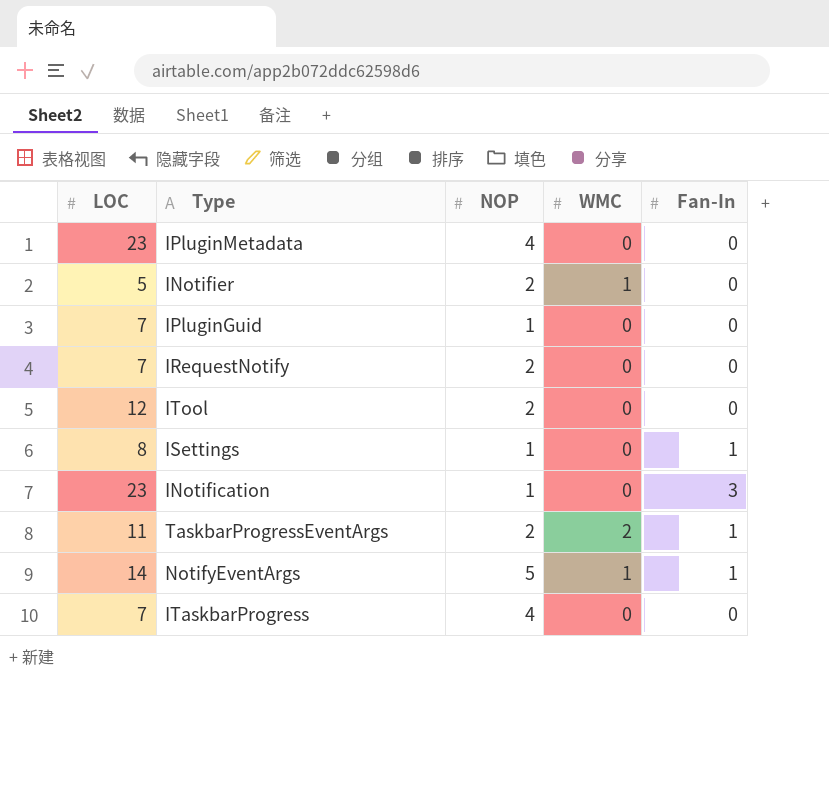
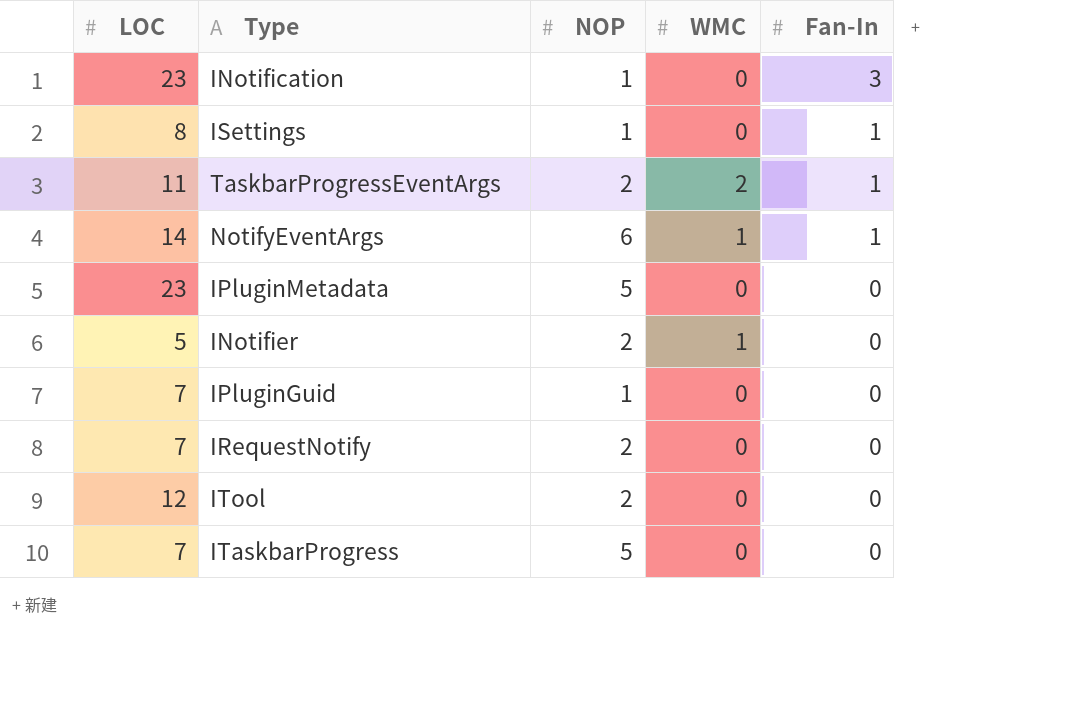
row order: none -> Fan-In descending
NotifyEventArgs | NOP: 5 -> 6
IPluginMetadata | NOP: 4 -> 5
ITaskbarProgress | NOP: 4 -> 5

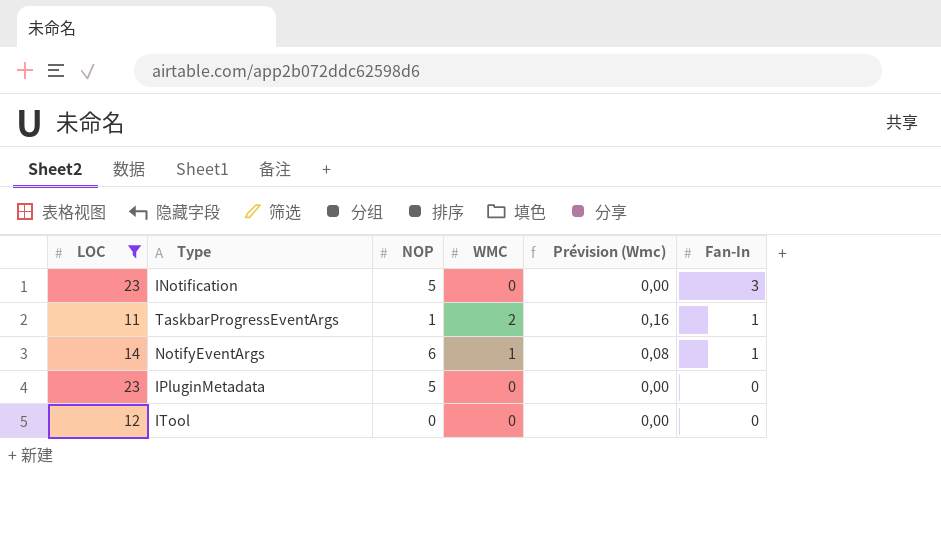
filter: none -> LOC >= 11
column Prévision (Wmc) | formula: none -> [WMC] * 0,08
INotification | NOP: 1 -> 5
TaskbarProgressEventArgs | NOP: 2 -> 1
ITool | NOP: 2 -> 0

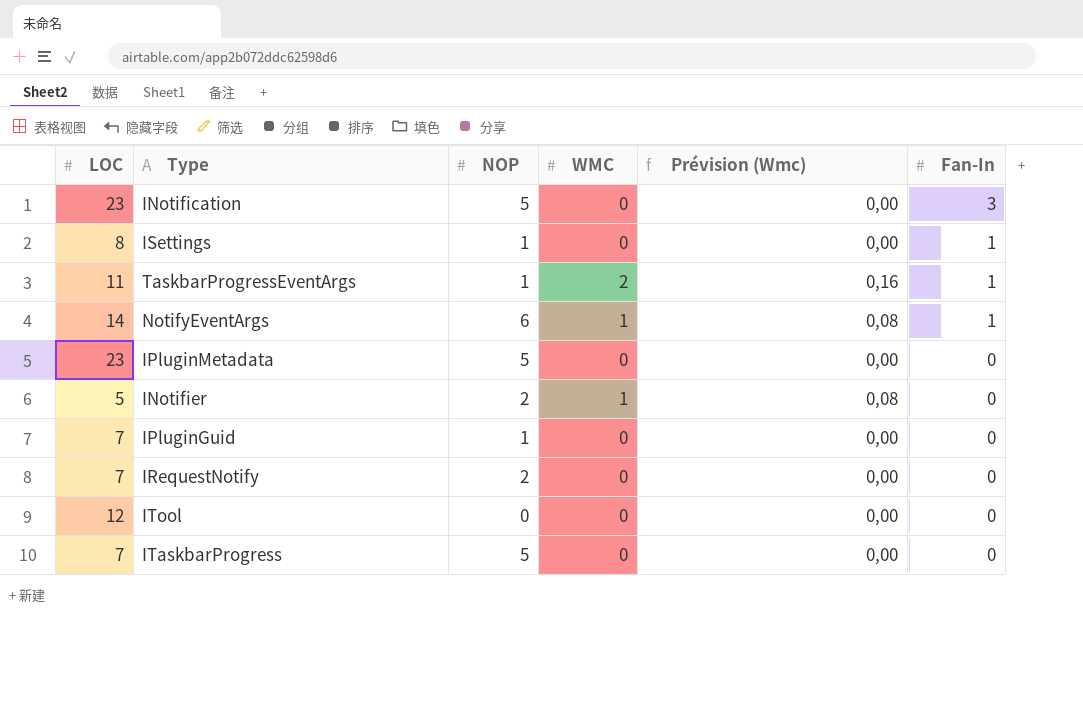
filter: LOC >= 11 -> none

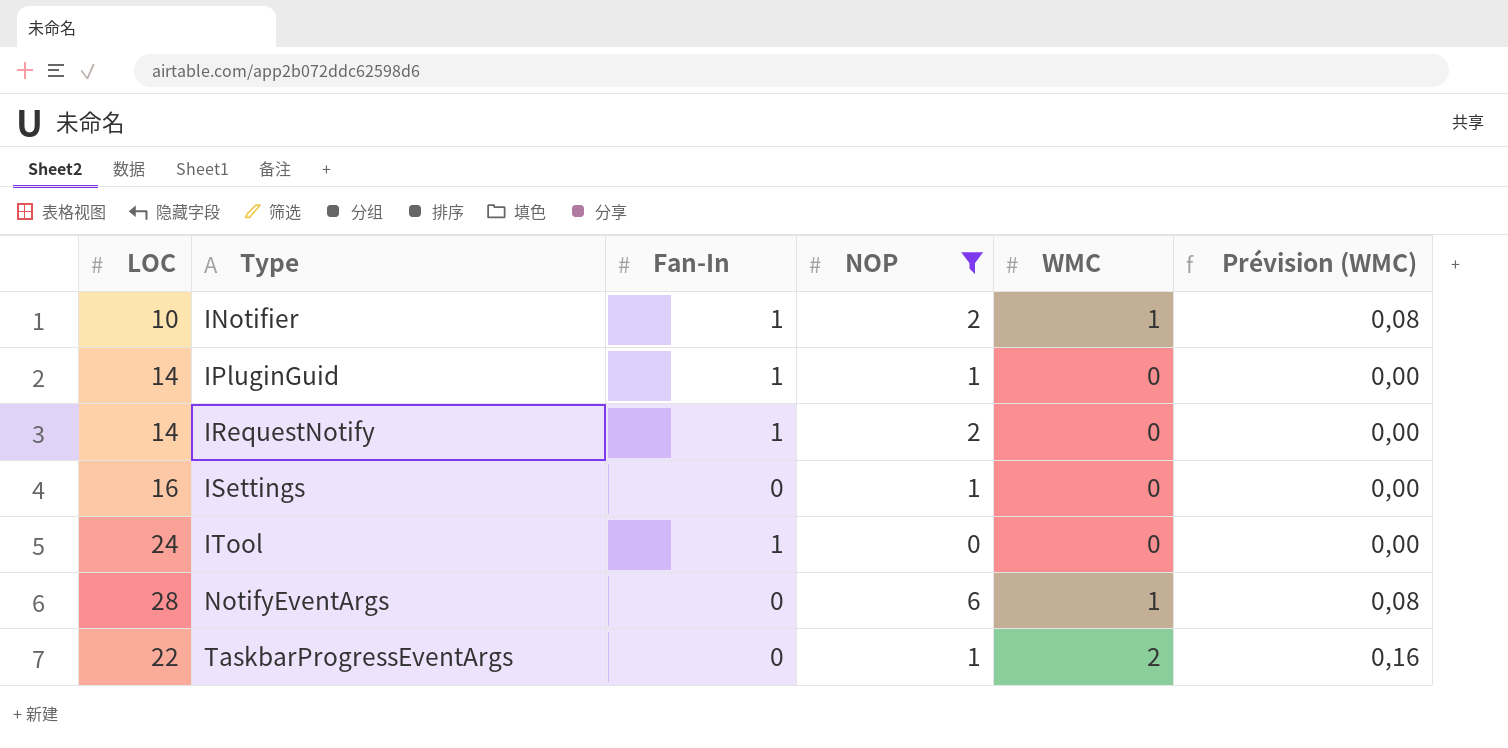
filter: none -> NOP != 5
row order: Fan-In descending -> Type ascending
column Fan-In | position: 6 -> 3
column name: Prévision (Wmc) -> Prévision (WMC)
INotifier | LOC: 5 -> 10
INotifier | Fan-In: 0 -> 1
IPluginGuid | LOC: 7 -> 14
IPluginGuid | Fan-In: 0 -> 1
IRequestNotify | LOC: 7 -> 14
IRequestNotify | Fan-In: 0 -> 1
ISettings | LOC: 8 -> 16
ISettings | Fan-In: 1 -> 0
ITool | LOC: 12 -> 24
ITool | Fan-In: 0 -> 1
NotifyEventArgs | LOC: 14 -> 28
NotifyEventArgs | Fan-In: 1 -> 0
TaskbarProgressEventArgs | LOC: 11 -> 22
TaskbarProgressEventArgs | Fan-In: 1 -> 0

